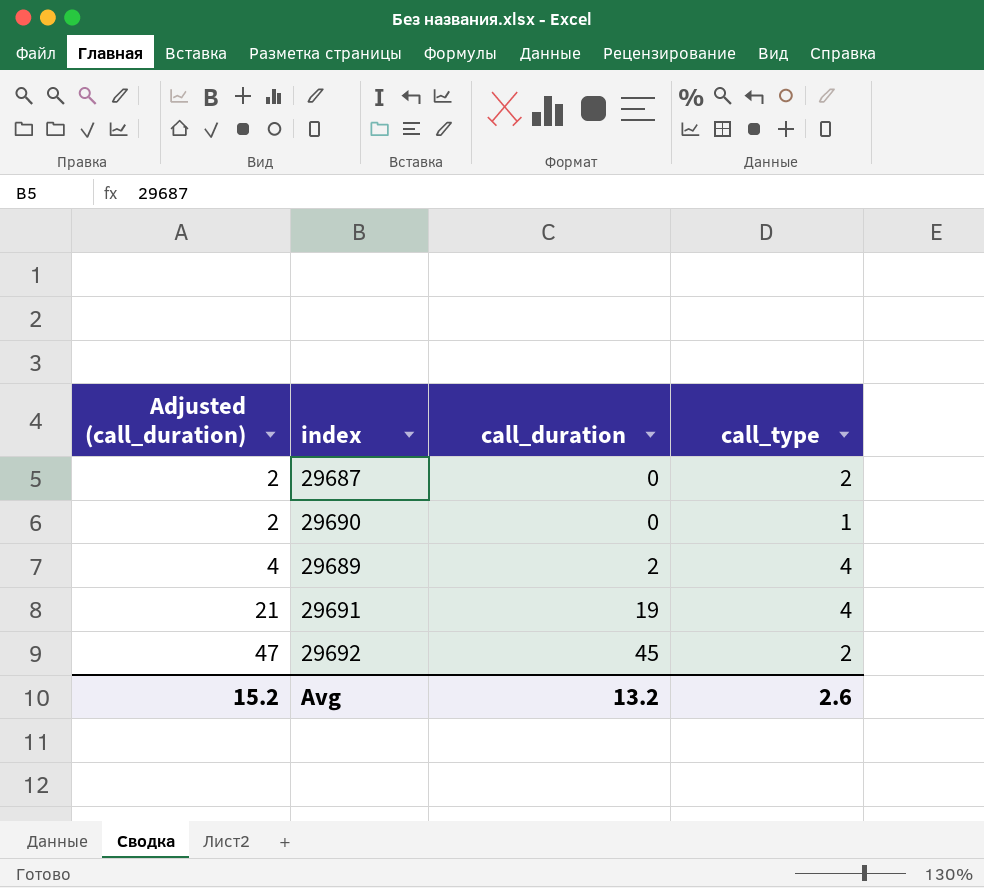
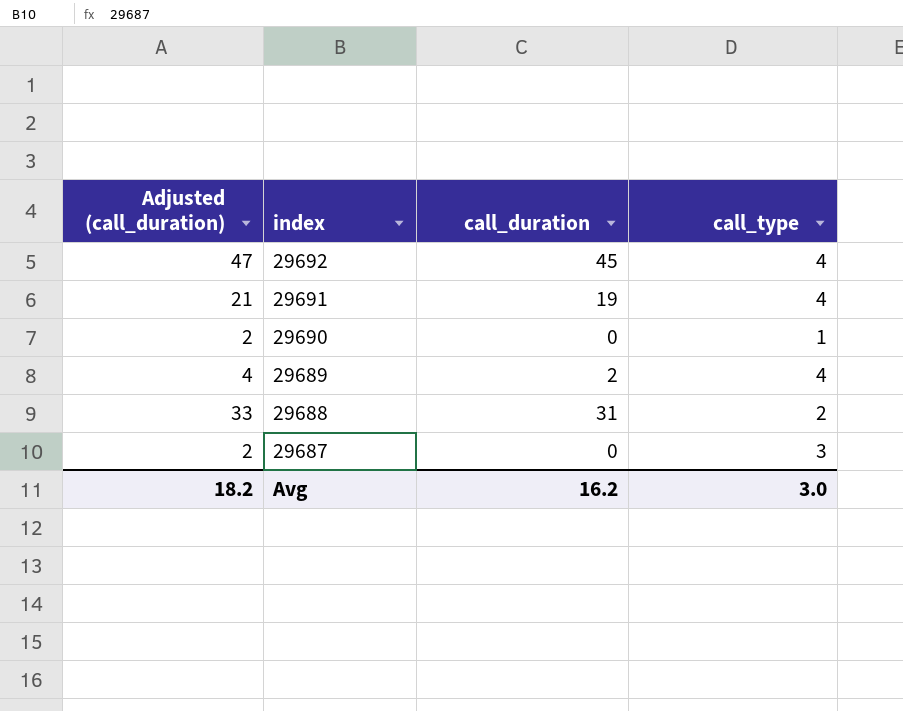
row order: Adjusted (call_duration) ascending -> index descending
29692 | call_type: 2 -> 4
row 29688: none -> 33 | 31 | 2
29687 | call_type: 2 -> 3
Avg | Adjusted (call_duration): 15.2 -> 18.2
Avg | call_duration: 13.2 -> 16.2
Avg | call_type: 2.6 -> 3.0

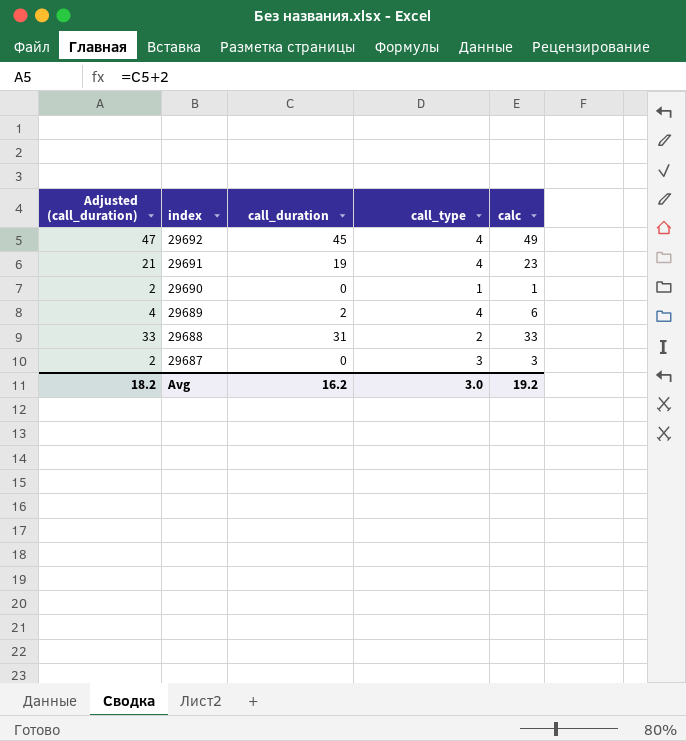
column calc | formula: none -> [call_duration] + [call_type]

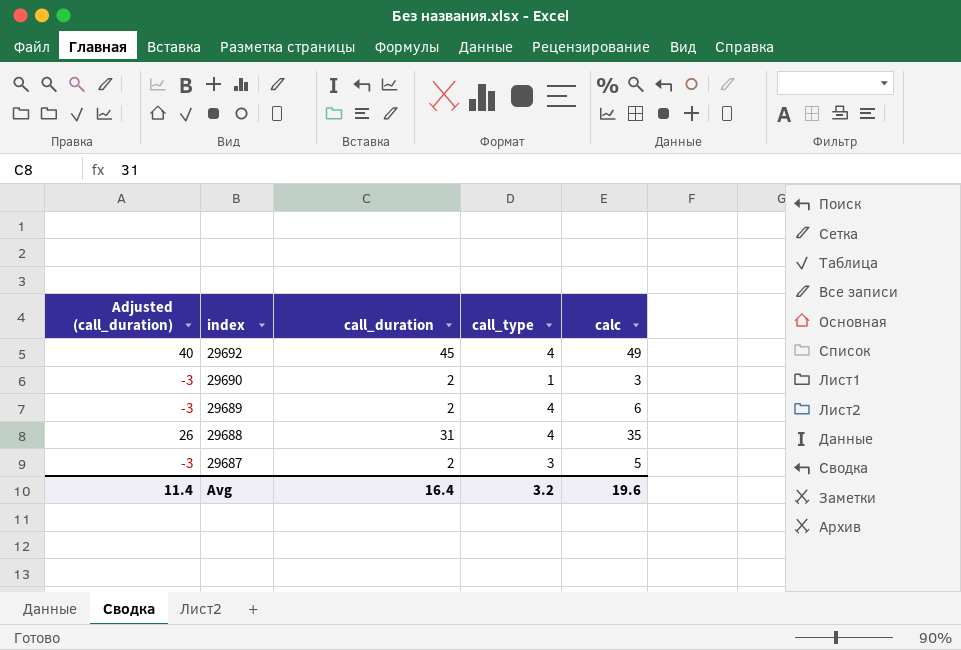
column Adjusted (call_duration) | formula: [call_duration] + 2 -> [call_duration] - 5
row 29691: 21 | 19 | 4 | 23 -> none
29690 | call_duration: 0 -> 2
29690 | calc: 1 -> 3
29688 | call_type: 2 -> 4
29688 | calc: 33 -> 35
29687 | call_duration: 0 -> 2
29687 | calc: 3 -> 5
Avg | Adjusted (call_duration): 18.2 -> 11.4
Avg | call_duration: 16.2 -> 16.4
Avg | call_type: 3.0 -> 3.2
Avg | calc: 19.2 -> 19.6

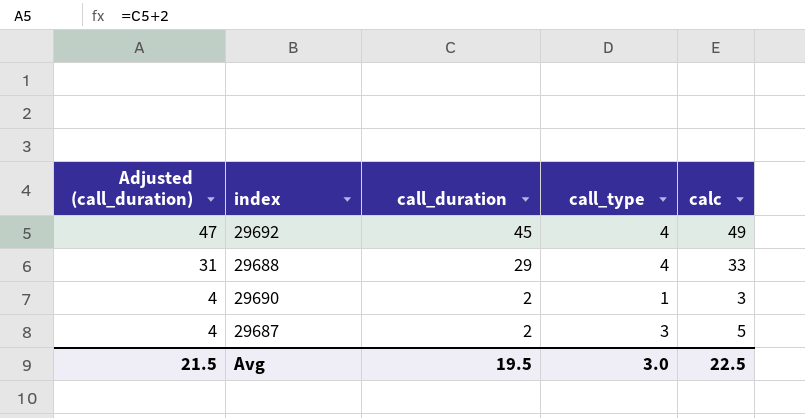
row order: index descending -> Adjusted (call_duration) descending
column Adjusted (call_duration) | formula: [call_duration] - 5 -> [call_duration] + 2
row 29689: -3 | 2 | 4 | 6 -> none
29688 | call_duration: 31 -> 29
29688 | calc: 35 -> 33
Avg | Adjusted (call_duration): 11.4 -> 21.5
Avg | call_duration: 16.4 -> 19.5
Avg | call_type: 3.2 -> 3.0
Avg | calc: 19.6 -> 22.5

